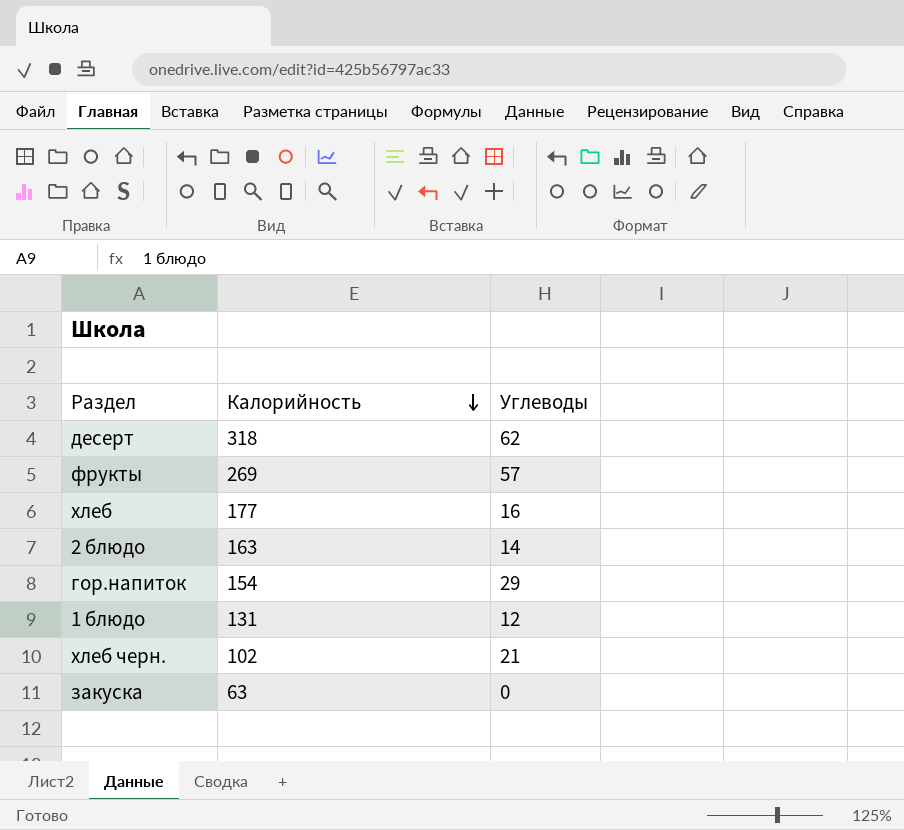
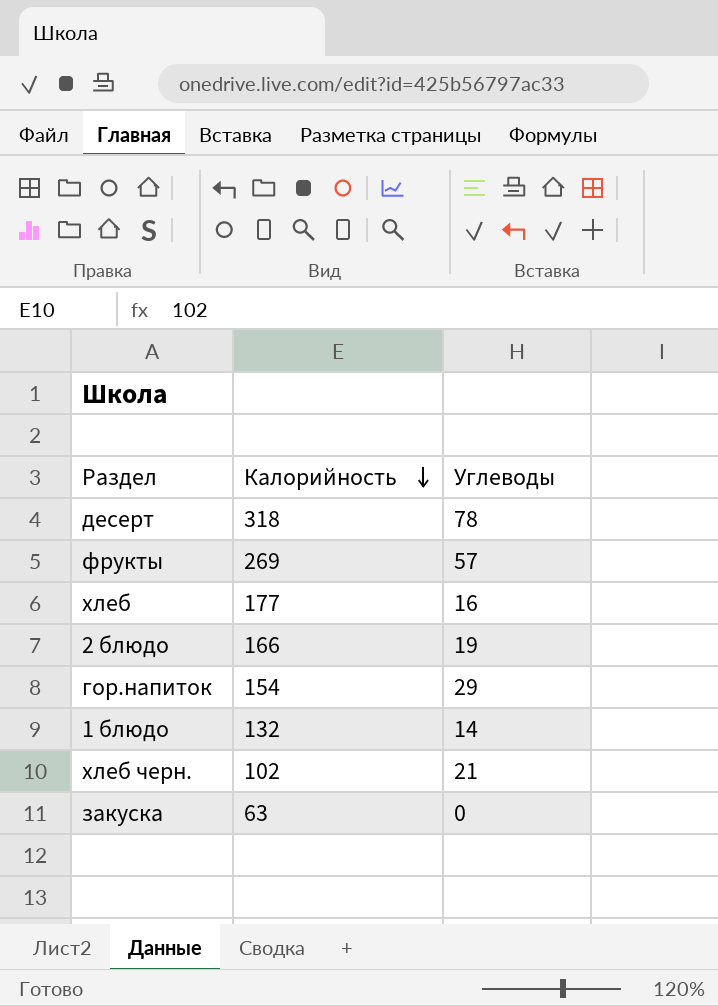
десерт | Углеводы: 62 -> 78
2 блюдо | Калорийность: 163 -> 166
2 блюдо | Углеводы: 14 -> 19
1 блюдо | Калорийность: 131 -> 132
1 блюдо | Углеводы: 12 -> 14

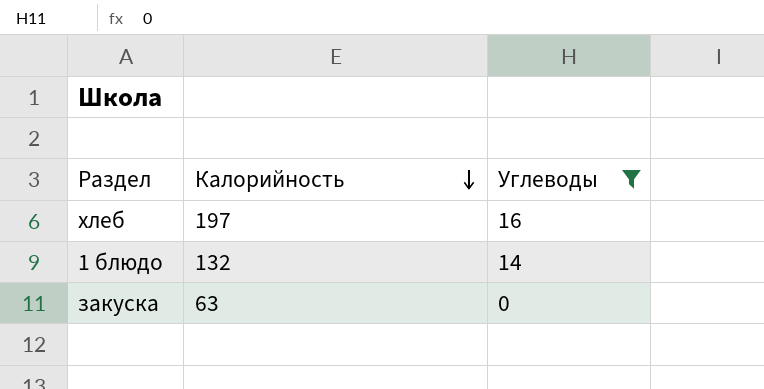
filter: none -> Углеводы <= 16
хлеб | Калорийность: 177 -> 197

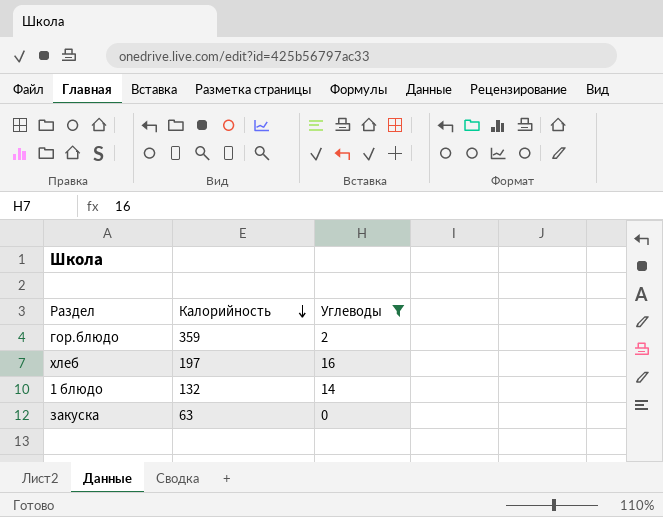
row гор.блюдо: none -> 359 | 2

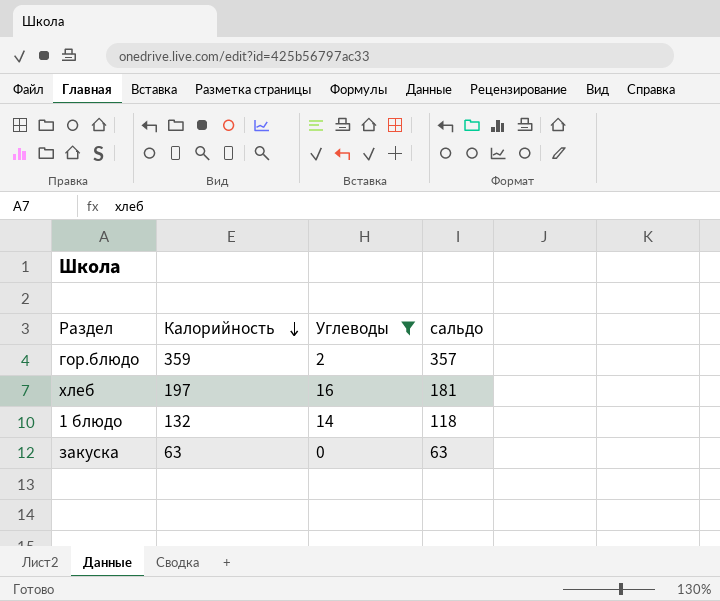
column сальдо | formula: none -> [Калорийность] - [Углеводы]

